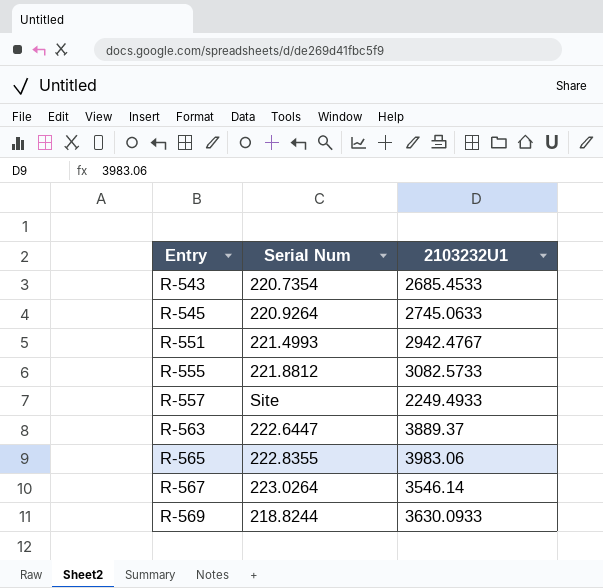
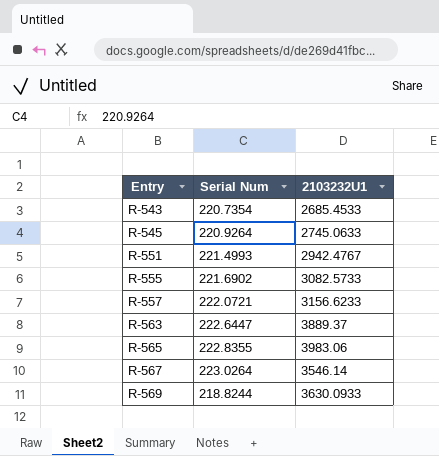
R-555 | Serial Num: 221.8812 -> 221.6902
R-557 | Serial Num: Site -> 222.0721
R-557 | 2103232U1: 2249.4933 -> 3156.6233

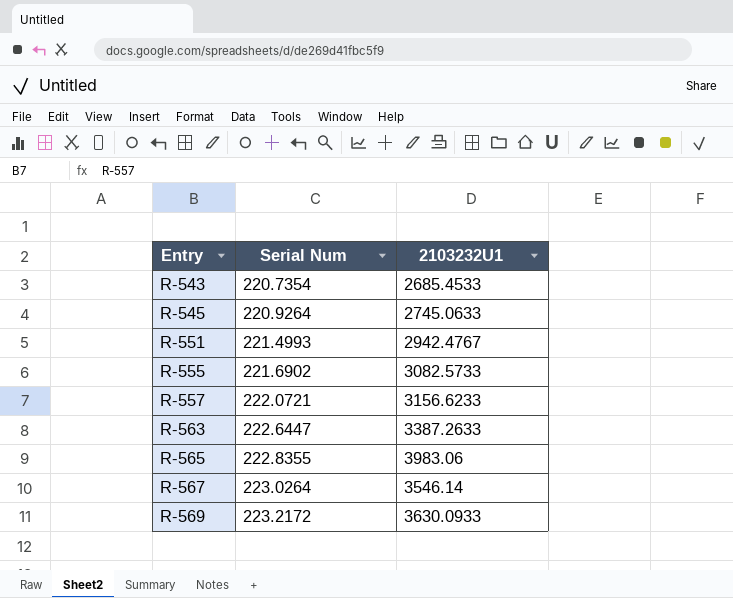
R-563 | 2103232U1: 3889.37 -> 3387.2633
R-569 | Serial Num: 218.8244 -> 223.2172

